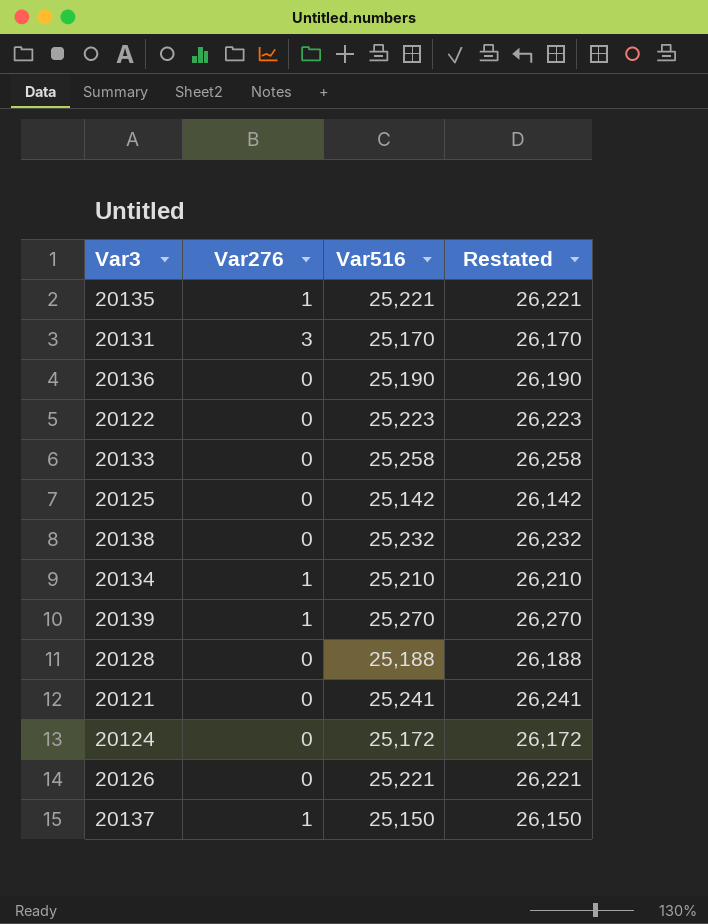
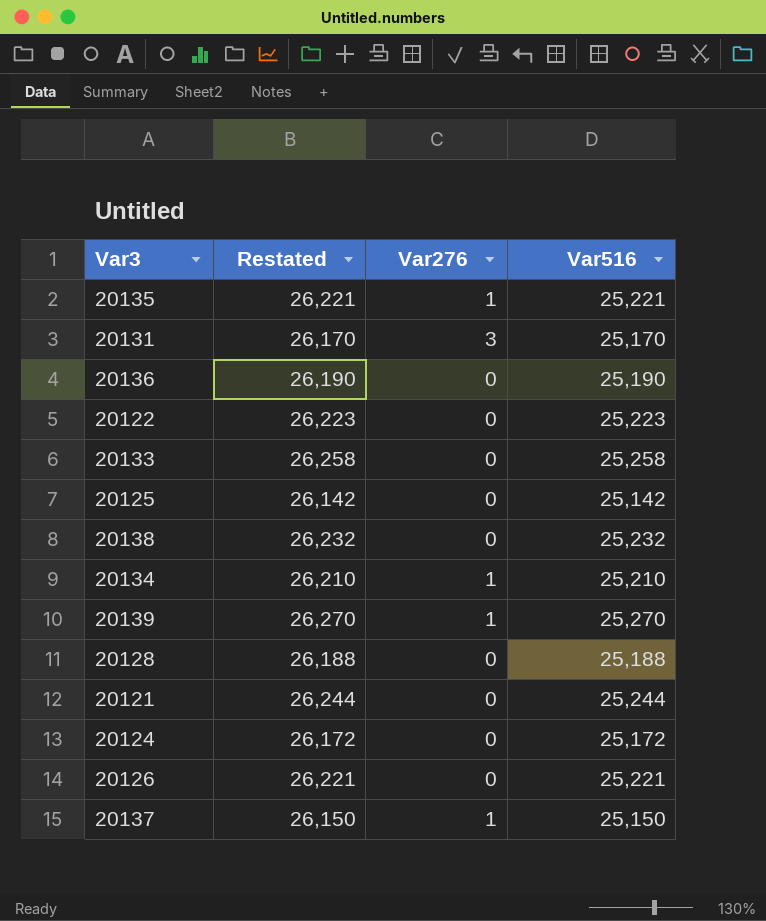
column Restated | position: 4 -> 2
20121 | Restated: 26,241 -> 26,244
20121 | Var516: 25,241 -> 25,244

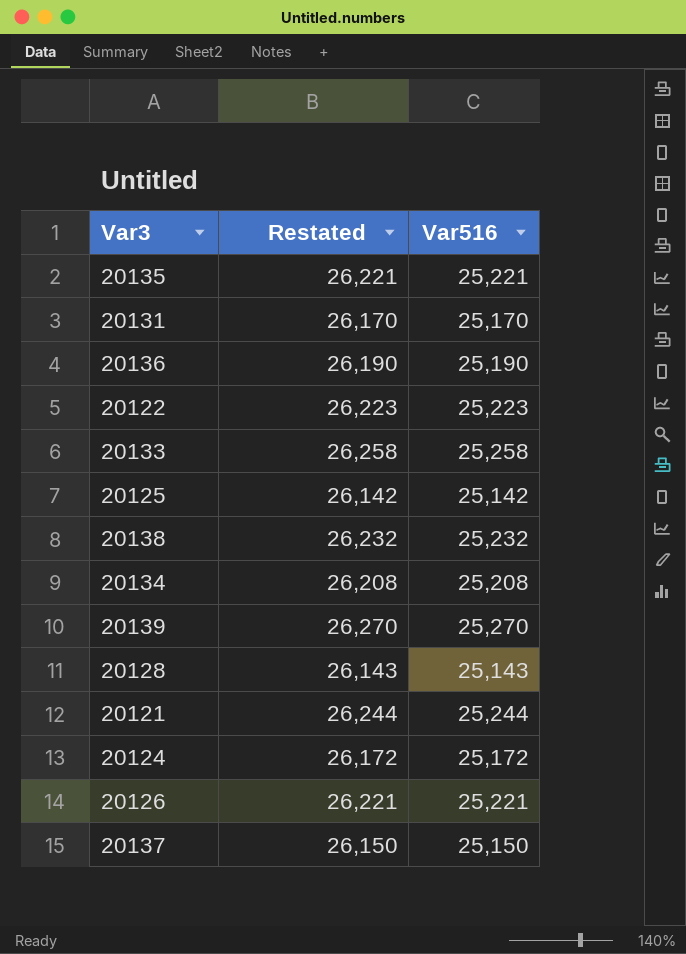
column Var276 | position: 3 -> none
20134 | Restated: 26,210 -> 26,208
20134 | Var516: 25,210 -> 25,208
20128 | Restated: 26,188 -> 26,143
20128 | Var516: 25,188 -> 25,143

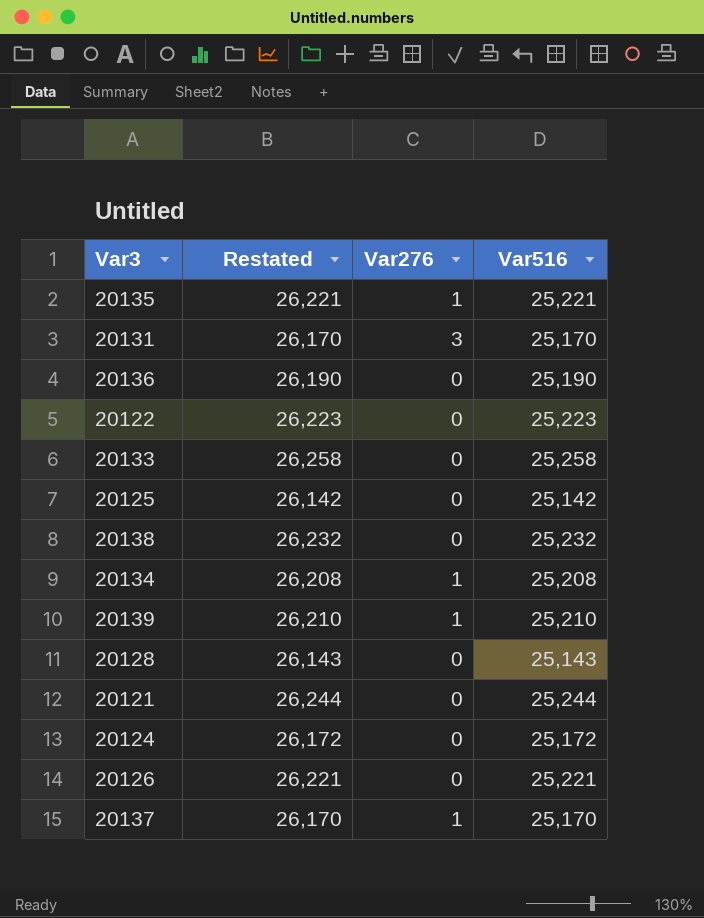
column Var276 | position: none -> 3
20139 | Restated: 26,270 -> 26,210
20139 | Var516: 25,270 -> 25,210
20137 | Restated: 26,150 -> 26,170
20137 | Var516: 25,150 -> 25,170

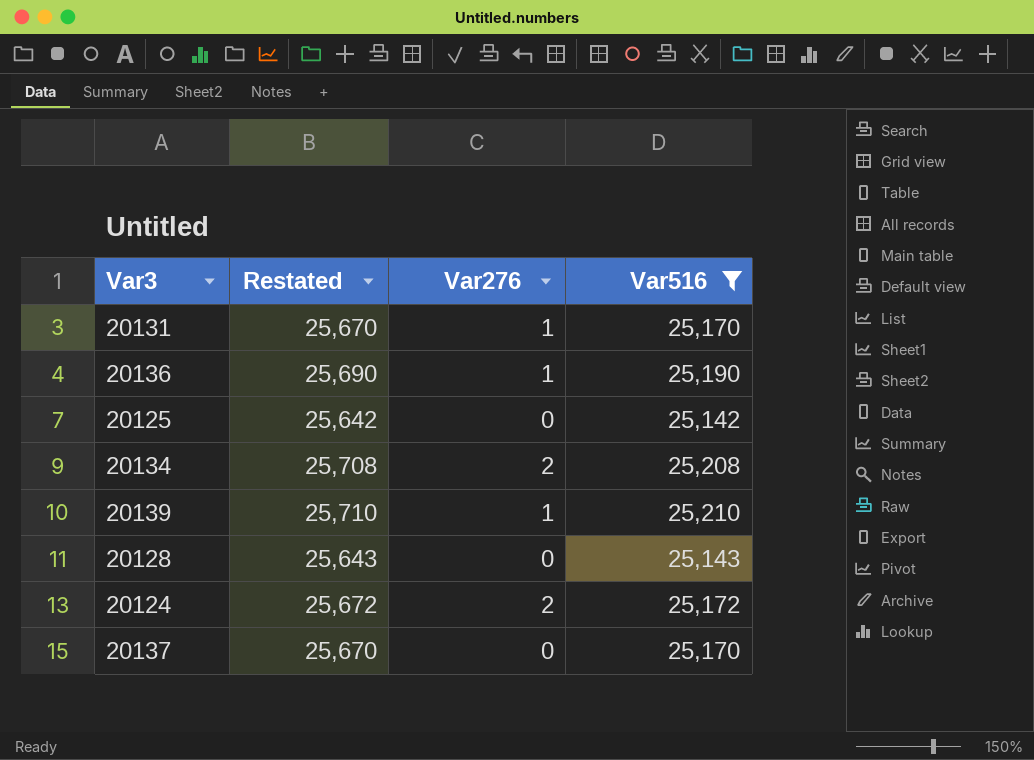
filter: none -> Var516 <= 25,210
column Restated | formula: [Var516] + 1000 -> [Var516] + 500
20131 | Var276: 3 -> 1
20136 | Var276: 0 -> 1
20134 | Var276: 1 -> 2
20124 | Var276: 0 -> 2
20137 | Var276: 1 -> 0

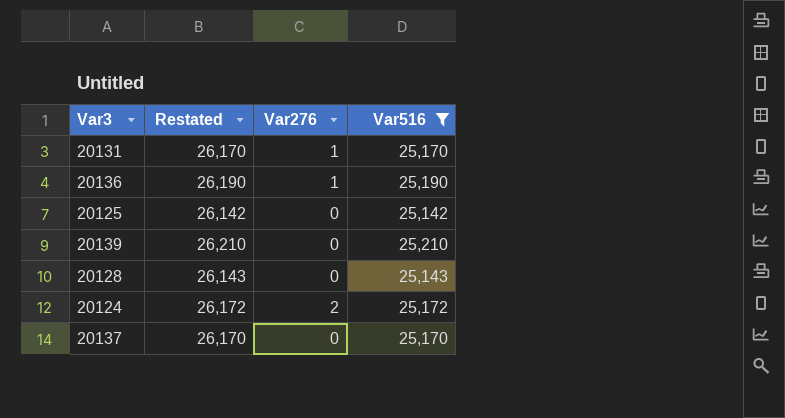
column Restated | formula: [Var516] + 500 -> [Var516] + 1000
row 20134: 25,708 | 2 | 25,208 -> none
20139 | Var276: 1 -> 0

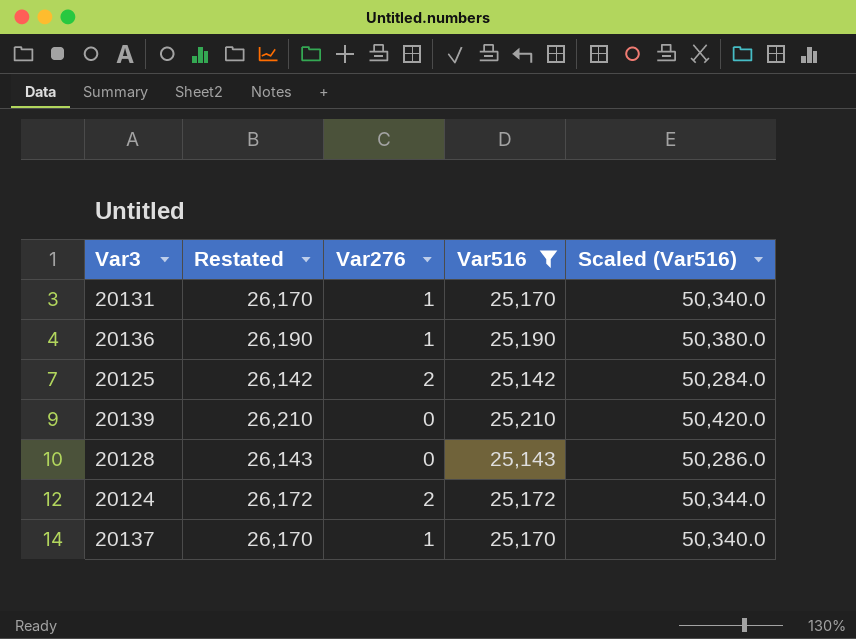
column Scaled (Var516) | formula: none -> [Var516] * 2
20125 | Var276: 0 -> 2
20137 | Var276: 0 -> 1

